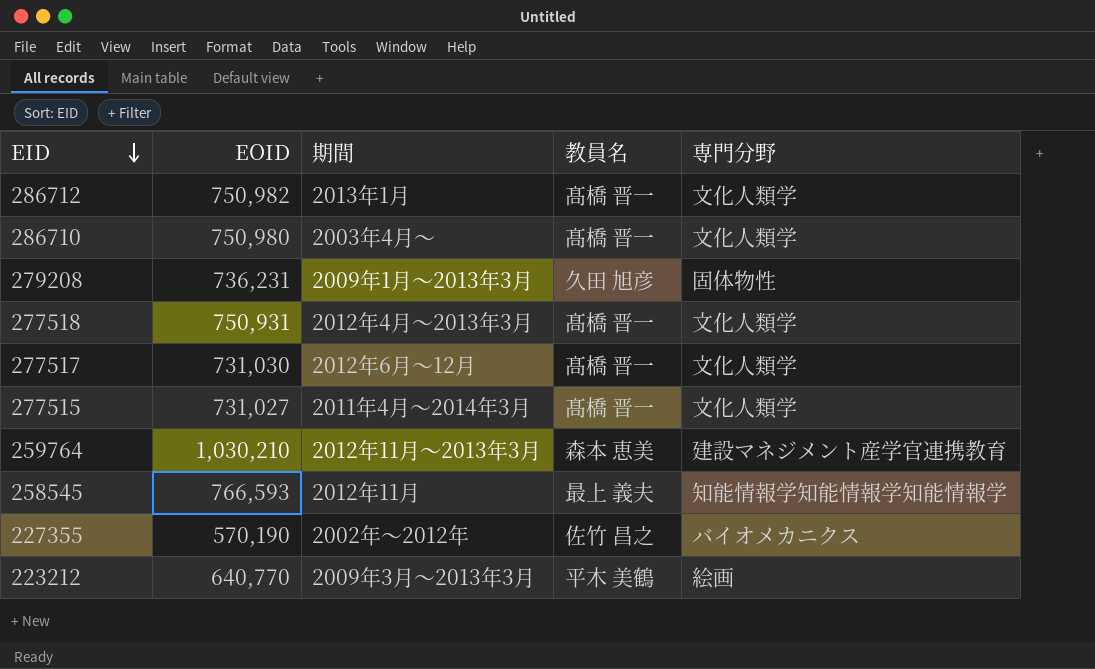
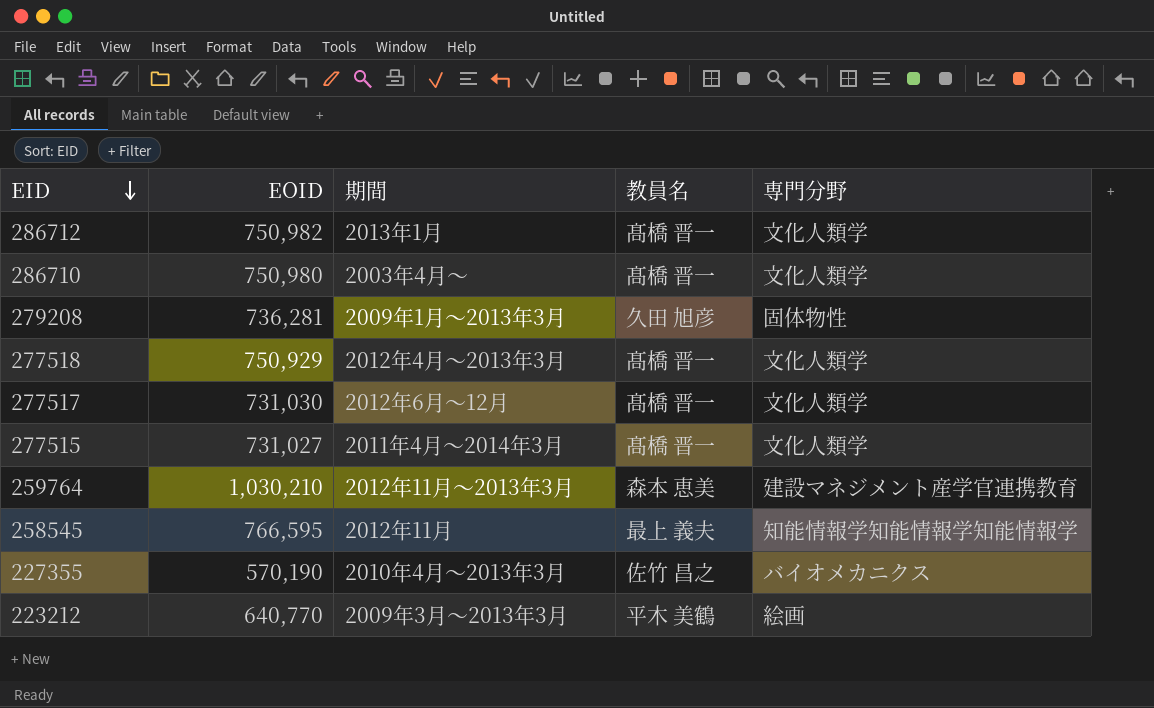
279208 | EOID: 736,231 -> 736,281
277518 | EOID: 750,931 -> 750,929
258545 | EOID: 766,593 -> 766,595
227355 | 期間: 2002年〜2012年 -> 2010年4月〜2013年3月

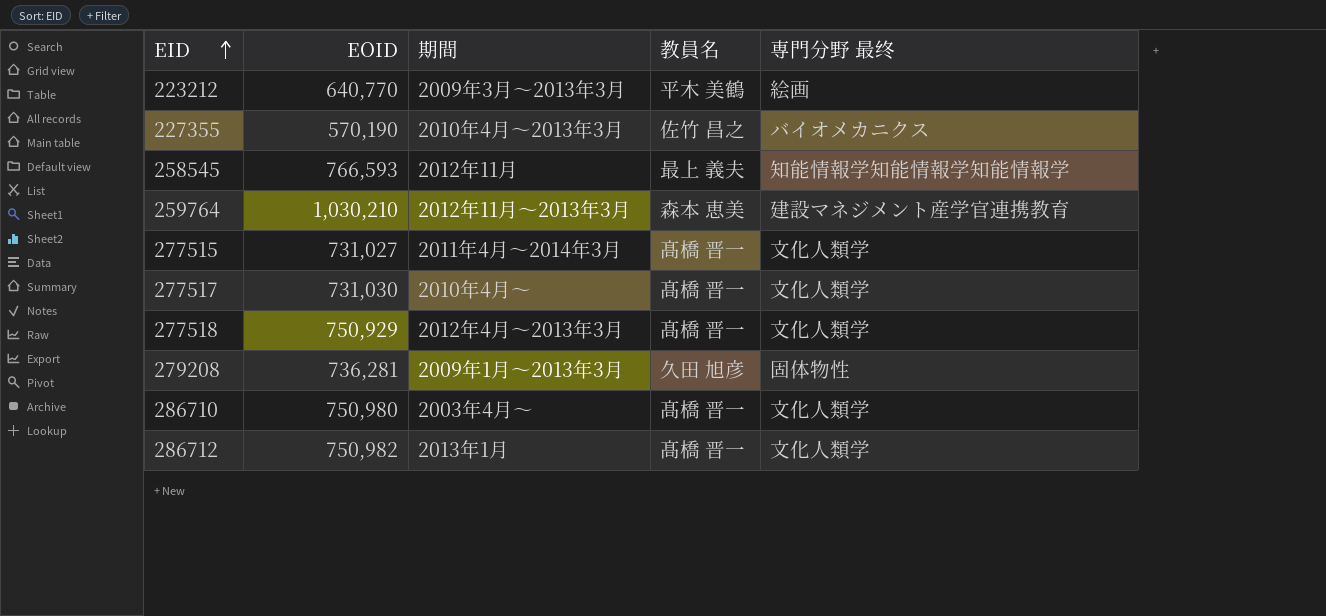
row order: EID descending -> EID ascending
column name: 専門分野 -> 専門分野 最终
258545 | EOID: 766,595 -> 766,593
277517 | 期間: 2012年6月〜12月 -> 2010年4月〜

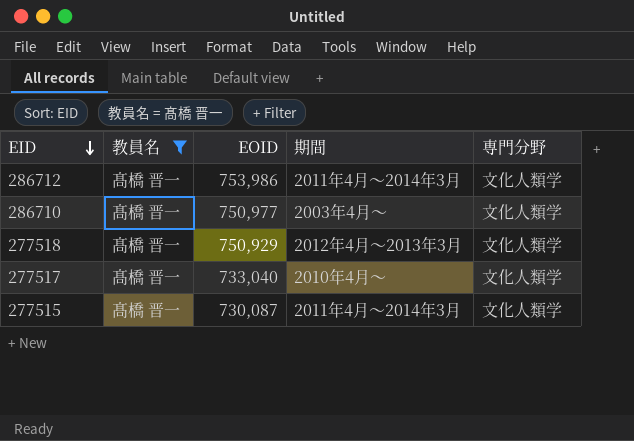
filter: none -> 教員名 = 髙橋 晋一
row order: EID ascending -> EID descending
column 教員名 | position: 4 -> 2
column name: 専門分野 最终 -> 専門分野
286712 | EOID: 750,982 -> 753,986
286712 | 期間: 2013年1月 -> 2011年4月〜2014年3月
286710 | EOID: 750,980 -> 750,977
277517 | EOID: 731,030 -> 733,040
277515 | EOID: 731,027 -> 730,087

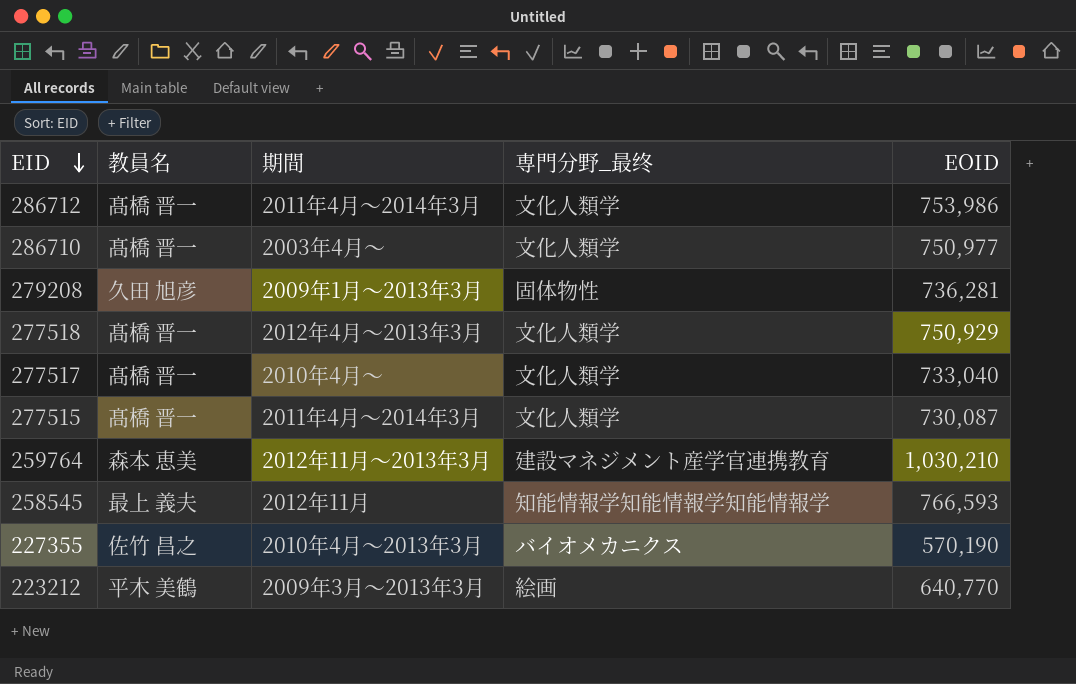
filter: 教員名 = 髙橋 晋一 -> none
column name: 専門分野 -> 専門分野_最终
column EOID | position: 3 -> 5

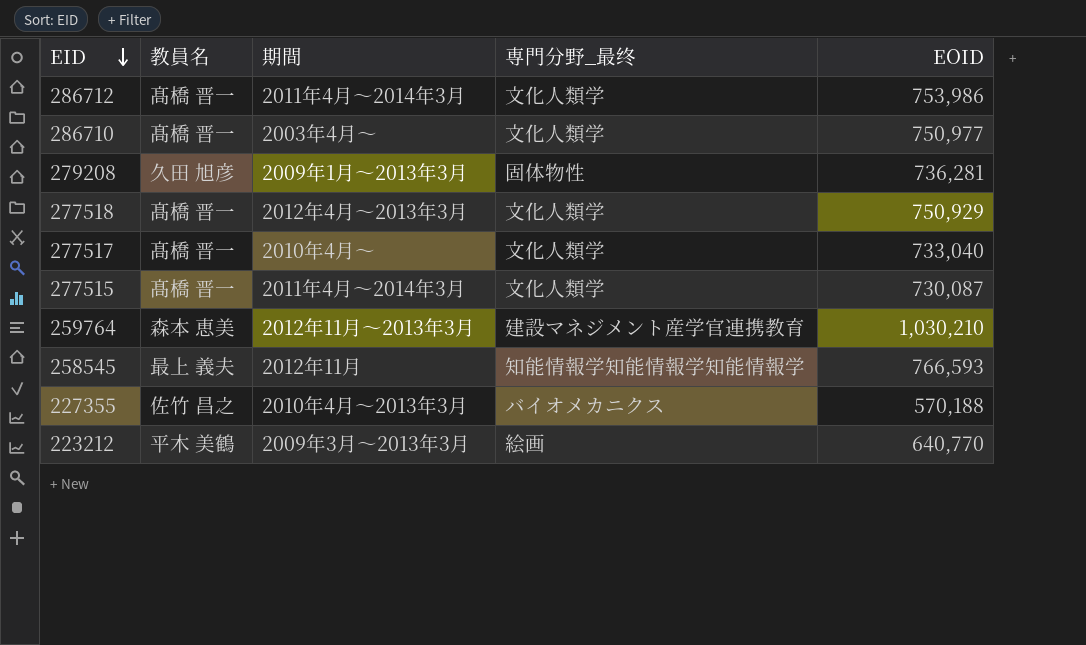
227355 | EOID: 570,190 -> 570,188

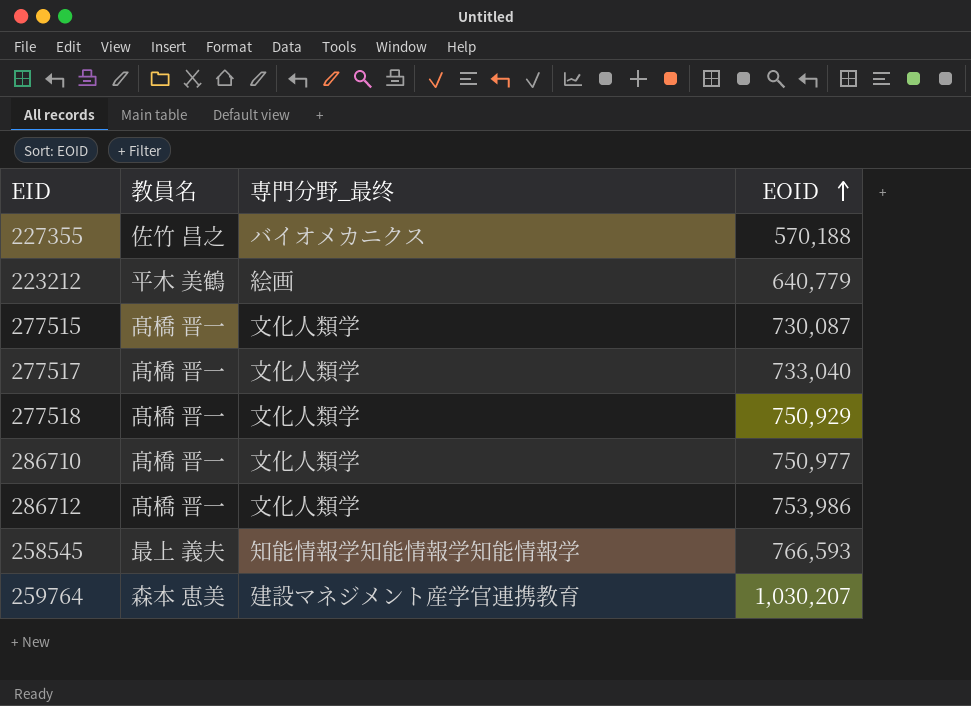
row order: EID descending -> EOID ascending
column 期間 | position: 3 -> none
row 279208: 久田 旭彦 | 2009年1月〜2013年3月 | 固体物性 | 736,281 -> none
223212 | EOID: 640,770 -> 640,779
259764 | EOID: 1,030,210 -> 1,030,207

